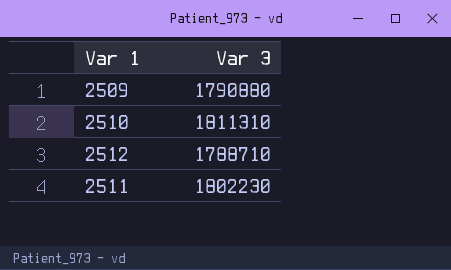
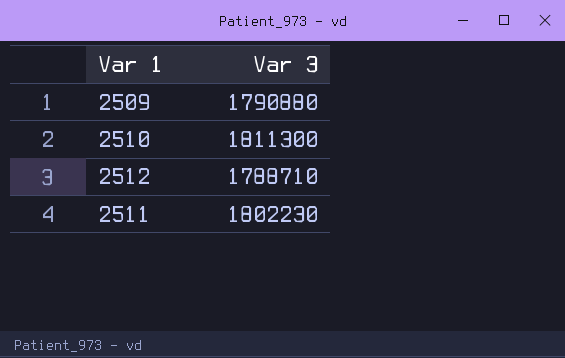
2510 | Var 3: 1811310 -> 1811300

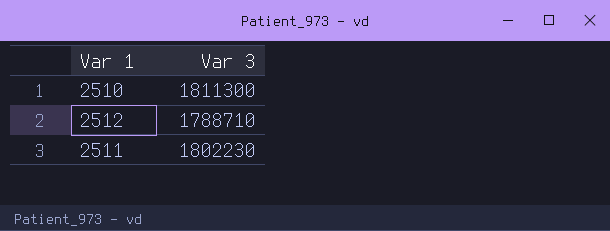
row 2509: 1790880 -> none

